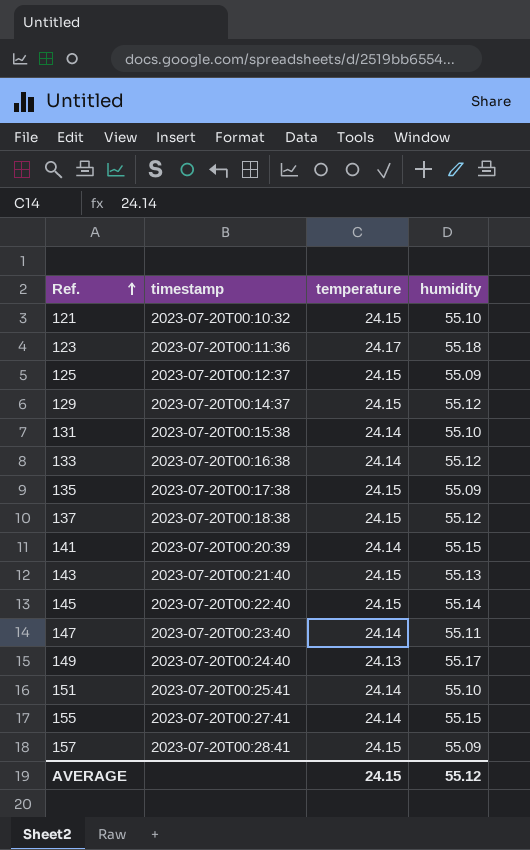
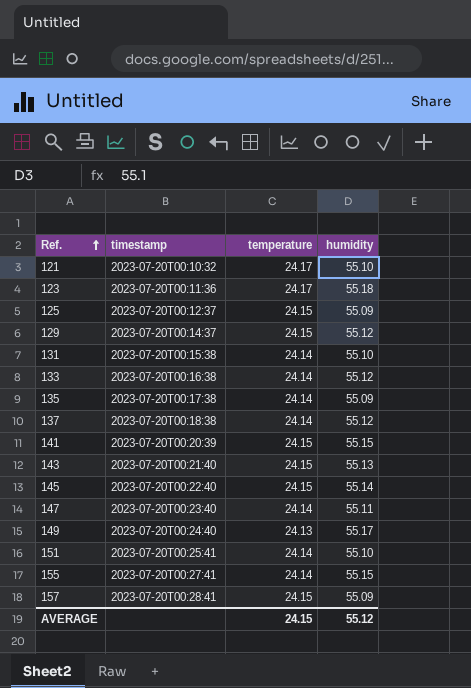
121 | temperature: 24.15 -> 24.17
135 | temperature: 24.15 -> 24.14
137 | temperature: 24.15 -> 24.14
141 | temperature: 24.14 -> 24.15

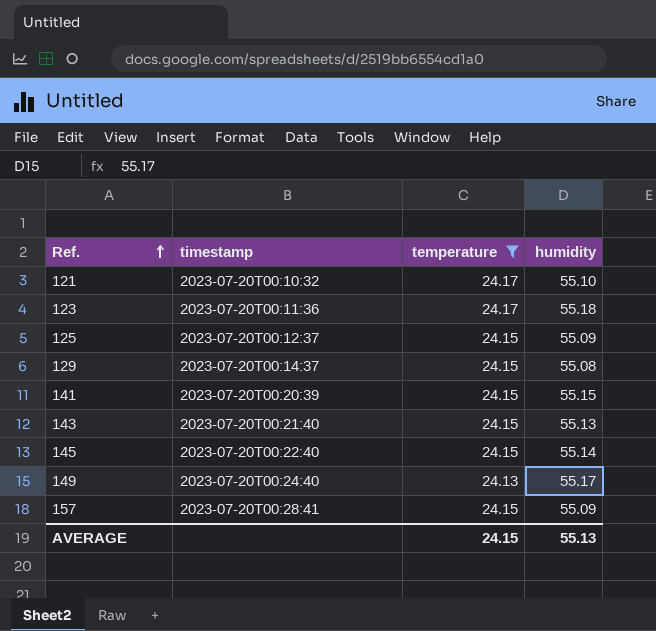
filter: none -> temperature != 24.14
129 | humidity: 55.12 -> 55.08
AVERAGE | humidity: 55.12 -> 55.13

